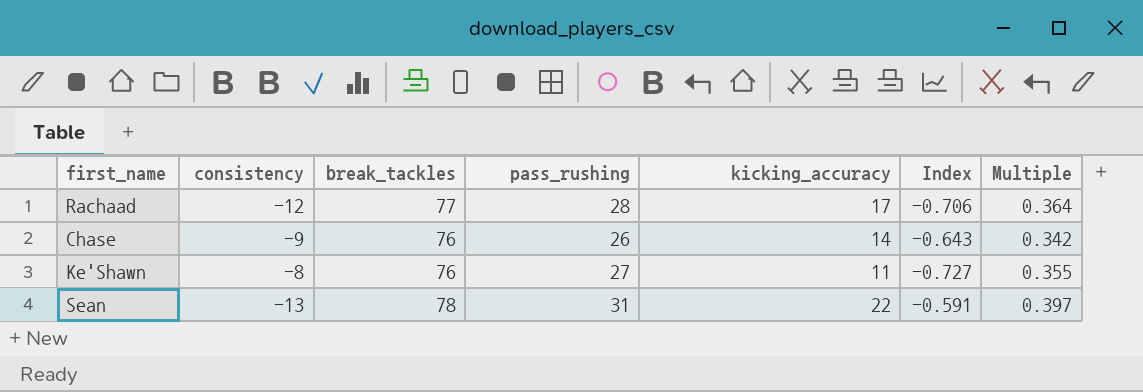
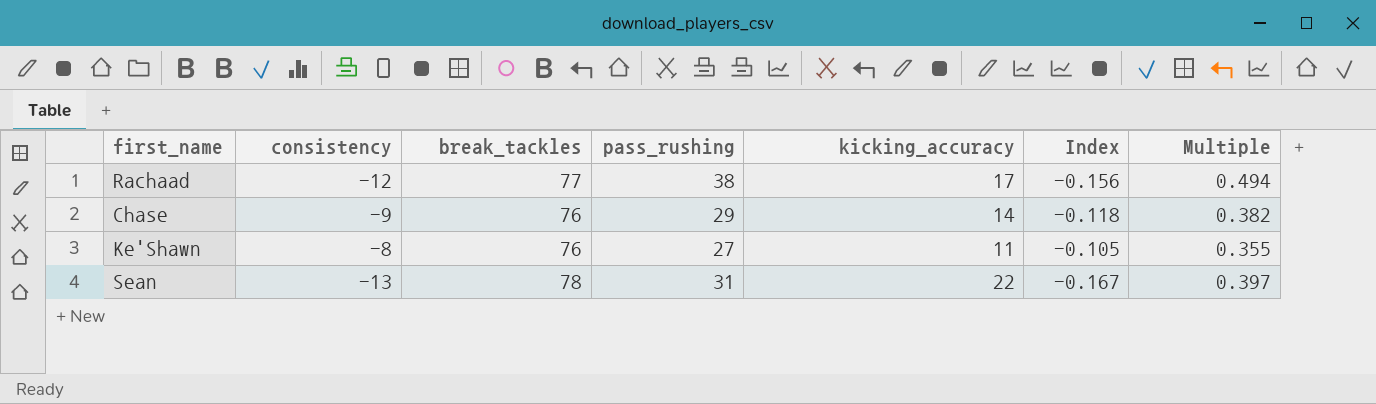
column Index | formula: [consistency] / [kicking_accuracy] -> [consistency] / [break_tackles]
Rachaad | pass_rushing: 28 -> 38
Rachaad | Multiple: 0.364 -> 0.494
Chase | pass_rushing: 26 -> 29
Chase | Multiple: 0.342 -> 0.382

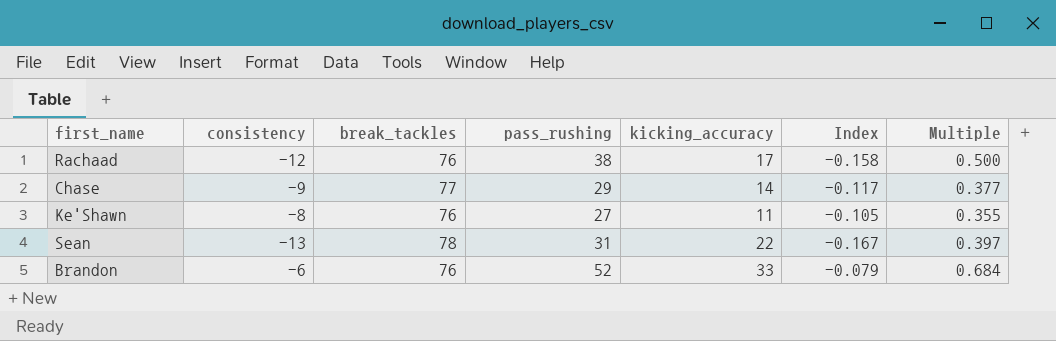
Rachaad | break_tackles: 77 -> 76
Rachaad | Index: -0.156 -> -0.158
Rachaad | Multiple: 0.494 -> 0.500
Chase | break_tackles: 76 -> 77
Chase | Index: -0.118 -> -0.117
Chase | Multiple: 0.382 -> 0.377
row Brandon: none -> -6 | 76 | 52 | 33 | -0.079 | 0.684

